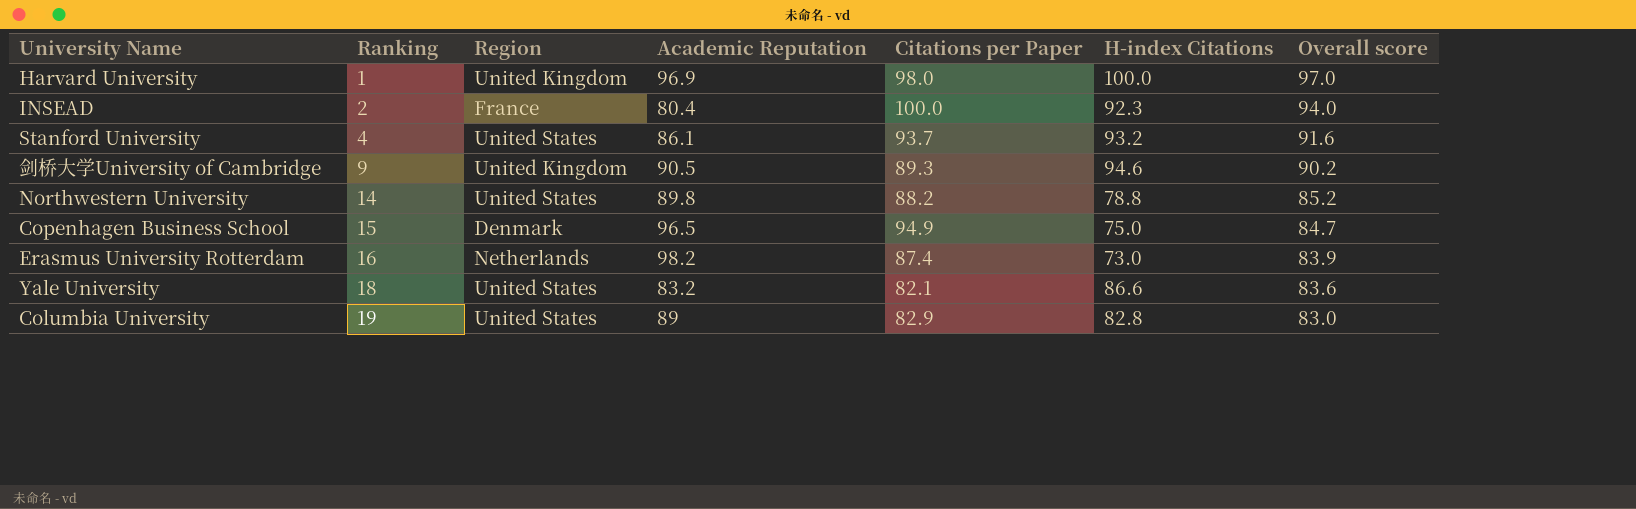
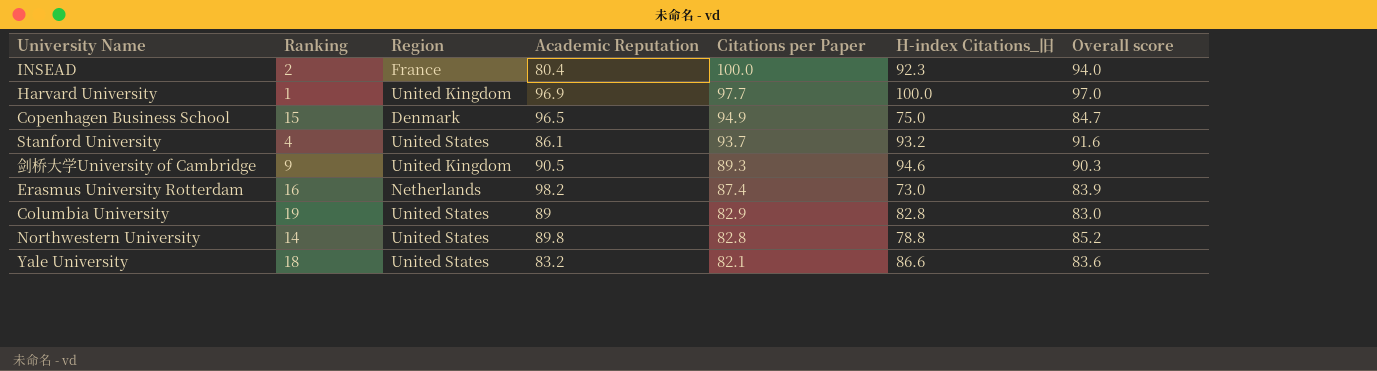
row order: Ranking ascending -> Citations per Paper descending
column name: H-index Citations -> H-index Citations_旧
Harvard University | Citations per Paper: 98.0 -> 97.7
剑桥大学University of Cambridge | Overall score: 90.2 -> 90.3
Northwestern University | Citations per Paper: 88.2 -> 82.8

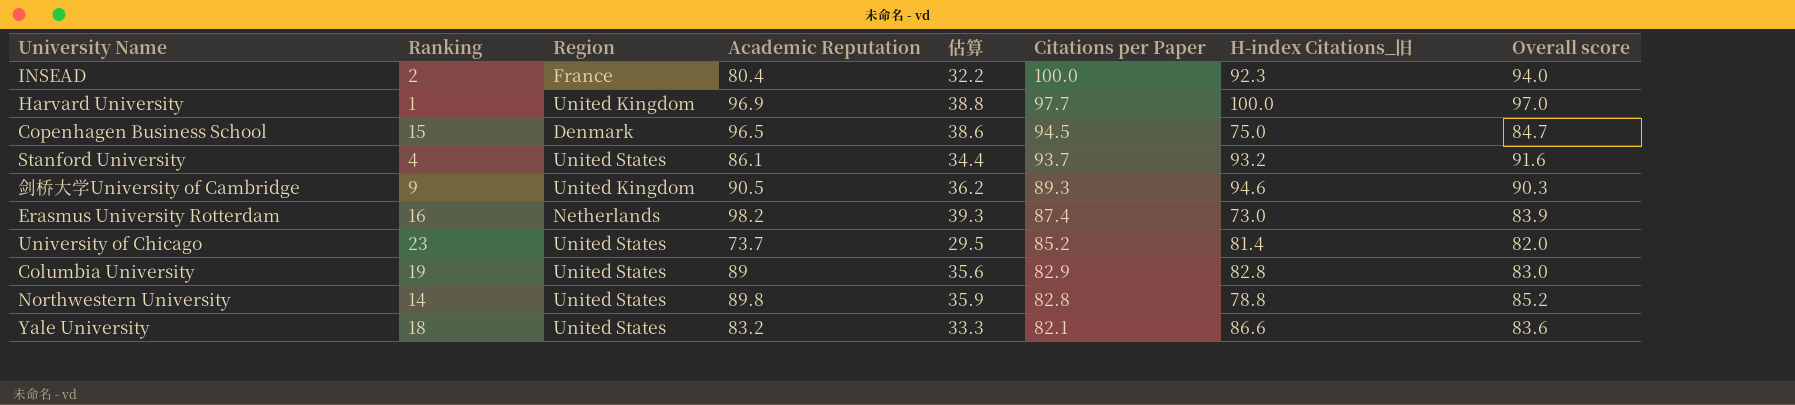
column 估算 | formula: none -> [Academic Reputation] * 0.4
Copenhagen Business School | Citations per Paper: 94.9 -> 94.5
row University of Chicago: none -> 23 | United States | 73.7 | 29.5 | 85.2 | 81.4 | 82.0

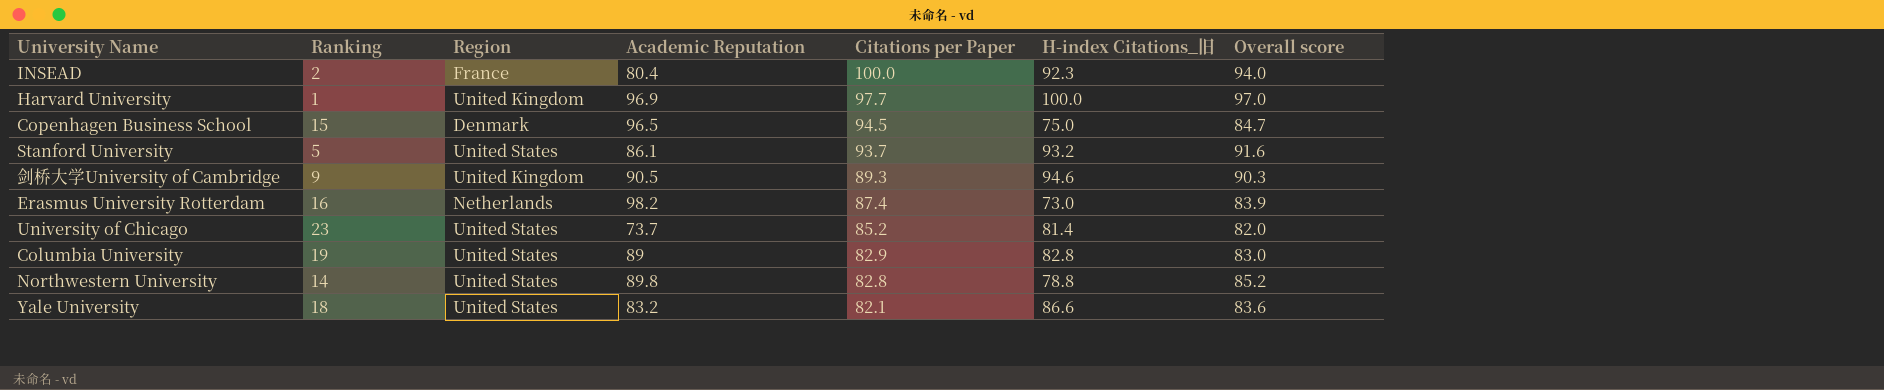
column 估算 | formula: [Academic Reputation] * 0.4 -> none
Stanford University | Ranking: 4 -> 5

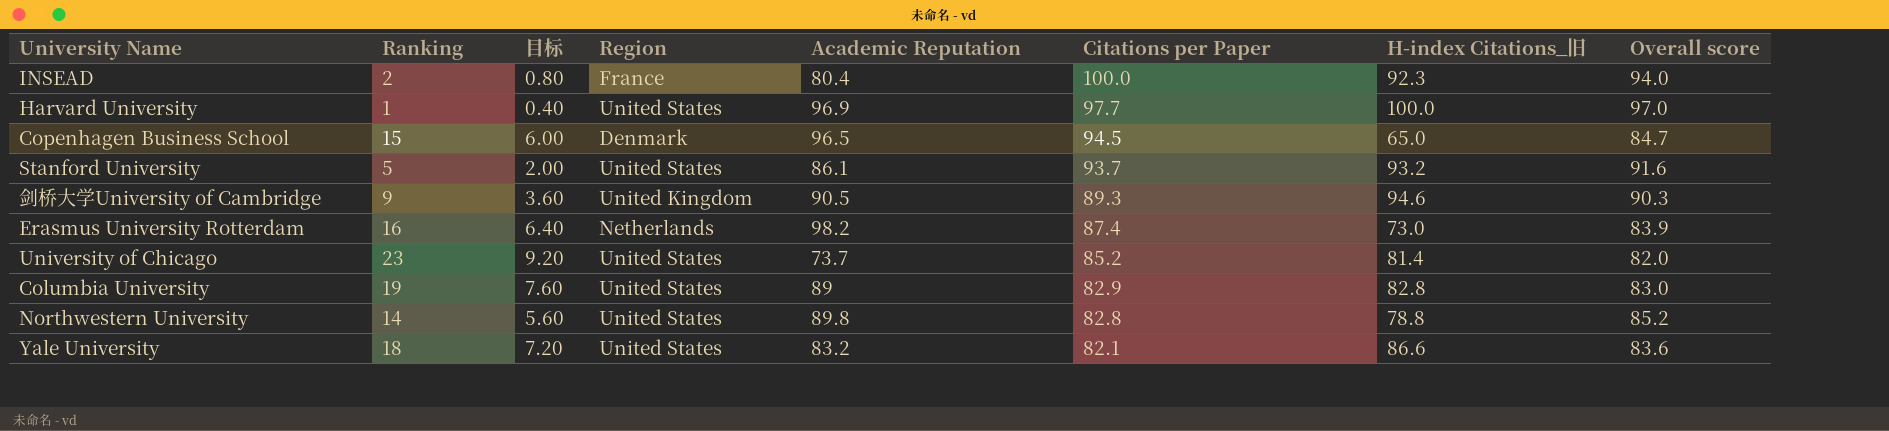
column 目标 | formula: none -> [Ranking] * 0.4
Harvard University | Region: United Kingdom -> United States
Copenhagen Business School | H-index Citations_旧: 75.0 -> 65.0

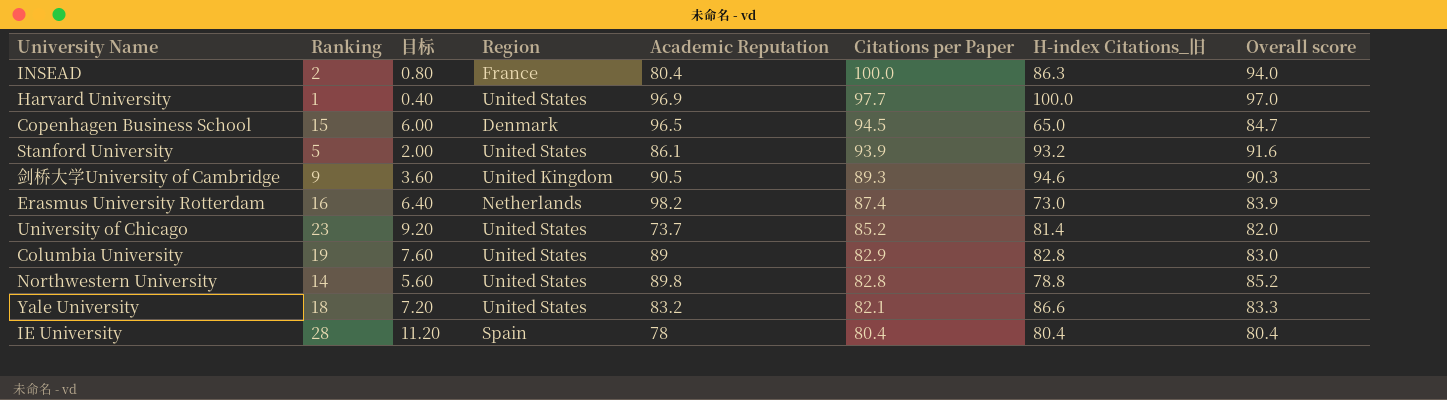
INSEAD | H-index Citations_旧: 92.3 -> 86.3
Stanford University | Citations per Paper: 93.7 -> 93.9
Yale University | Overall score: 83.6 -> 83.3
row IE University: none -> 28 | 11.20 | Spain | 78 | 80.4 | 80.4 | 80.4

